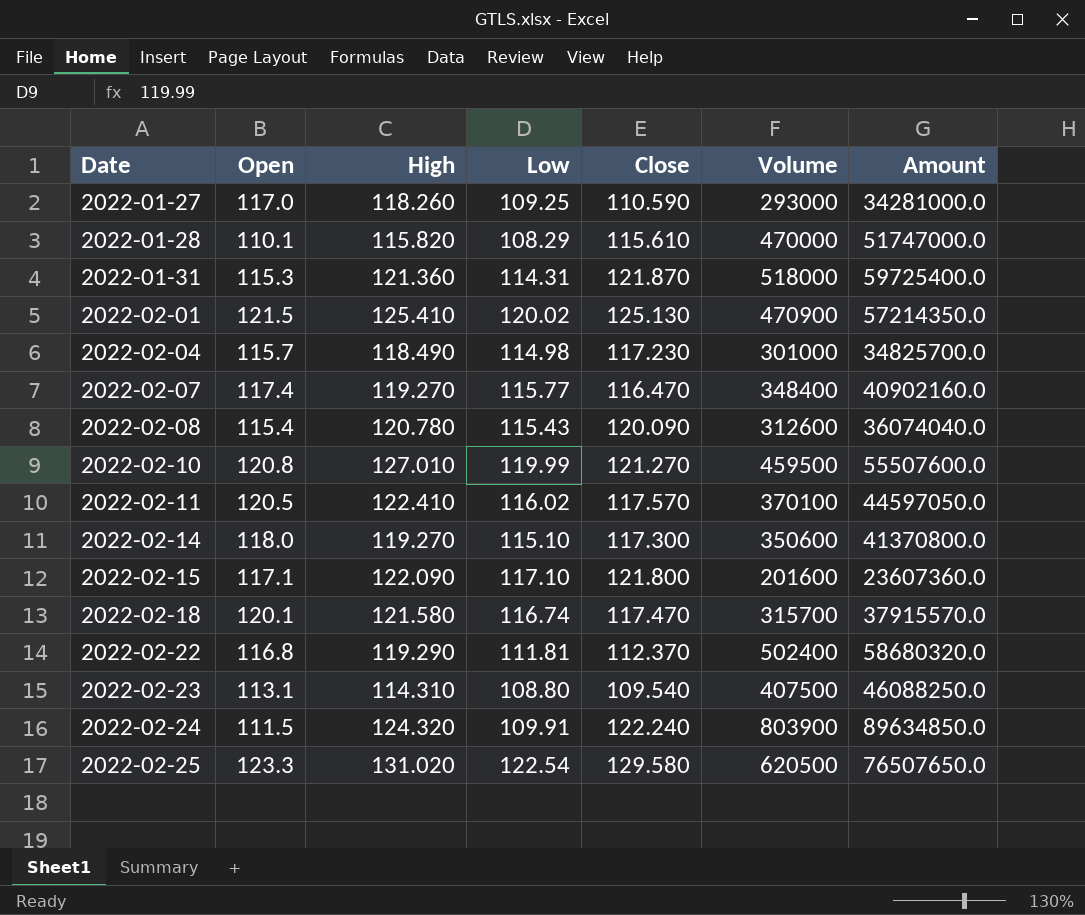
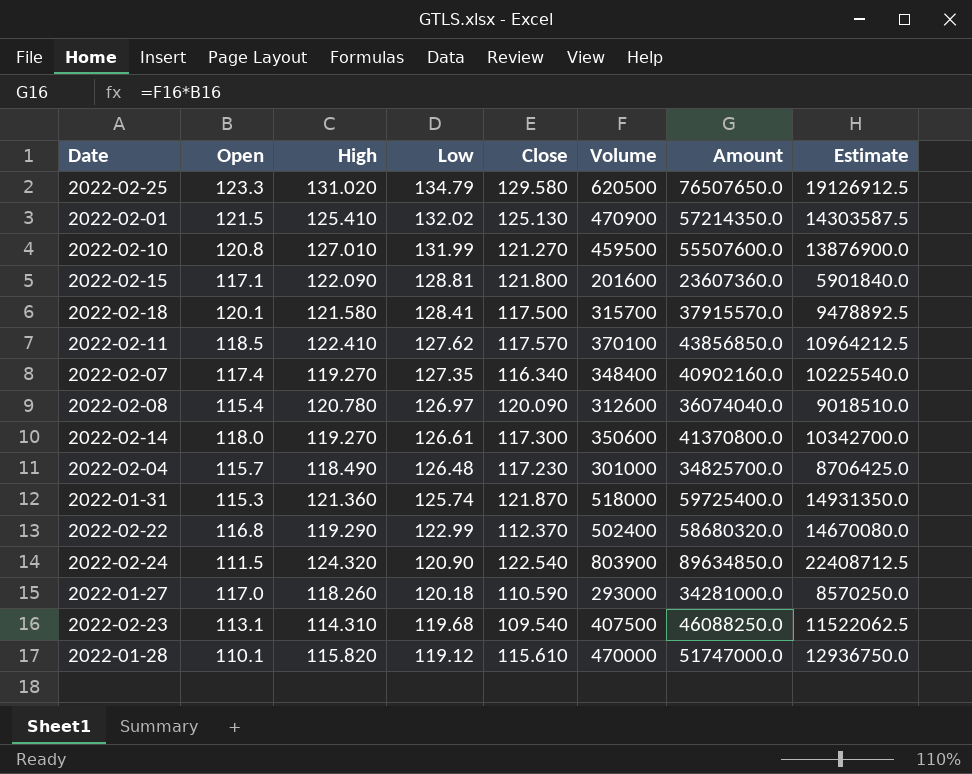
row order: Date ascending -> Low descending
column Estimate | formula: none -> [Amount] * 0.25
2022-02-25 | Low: 122.54 -> 134.79
2022-02-01 | Low: 120.02 -> 132.02
2022-02-10 | Low: 119.99 -> 131.99
2022-02-15 | Low: 117.10 -> 128.81
2022-02-18 | Low: 116.74 -> 128.41
2022-02-18 | Close: 117.470 -> 117.500
2022-02-11 | Open: 120.5 -> 118.5
2022-02-11 | Low: 116.02 -> 127.62
2022-02-11 | Amount: 44597050.0 -> 43856850.0
2022-02-07 | Low: 115.77 -> 127.35
2022-02-07 | Close: 116.470 -> 116.340
2022-02-08 | Low: 115.43 -> 126.97
2022-02-14 | Low: 115.10 -> 126.61
2022-02-04 | Low: 114.98 -> 126.48
2022-01-31 | Low: 114.31 -> 125.74
2022-02-22 | Low: 111.81 -> 122.99
2022-02-24 | Low: 109.91 -> 120.90
2022-02-24 | Close: 122.240 -> 122.540
2022-01-27 | Low: 109.25 -> 120.18
2022-02-23 | Low: 108.80 -> 119.68
2022-01-28 | Low: 108.29 -> 119.12

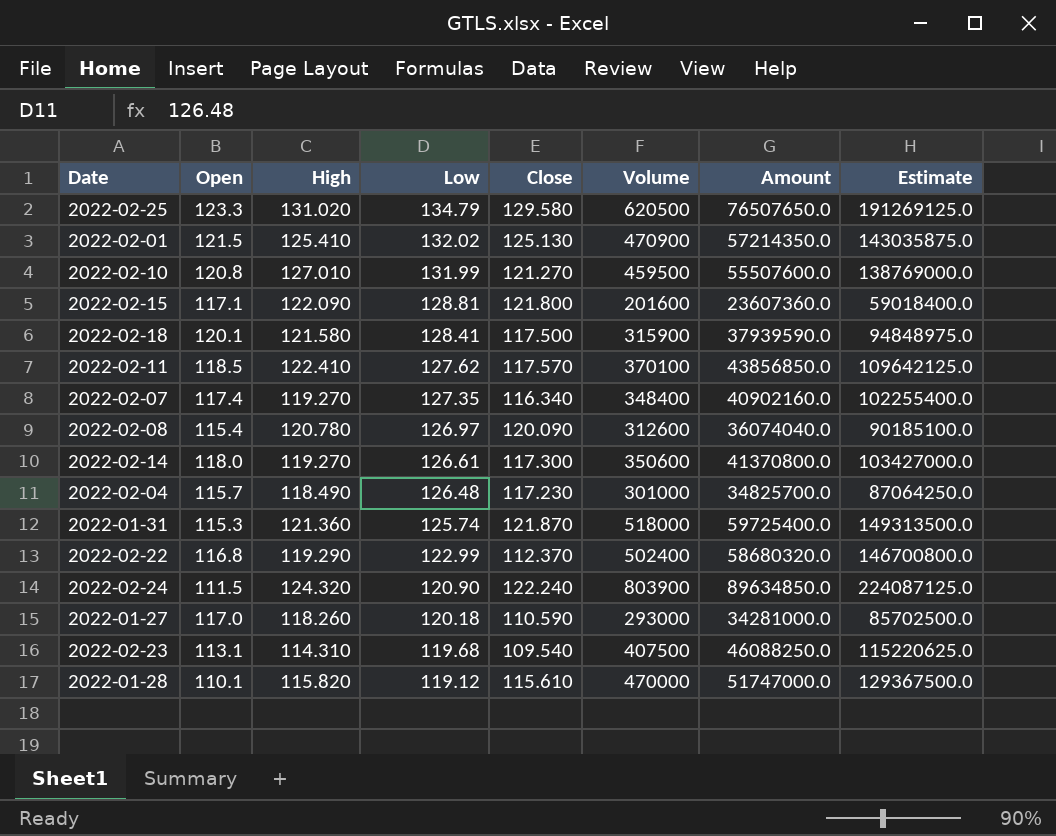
column Estimate | formula: [Amount] * 0.25 -> [Amount] * 2.5
2022-02-18 | Volume: 315700 -> 315900
2022-02-18 | Amount: 37915570.0 -> 37939590.0
2022-02-24 | Close: 122.540 -> 122.240

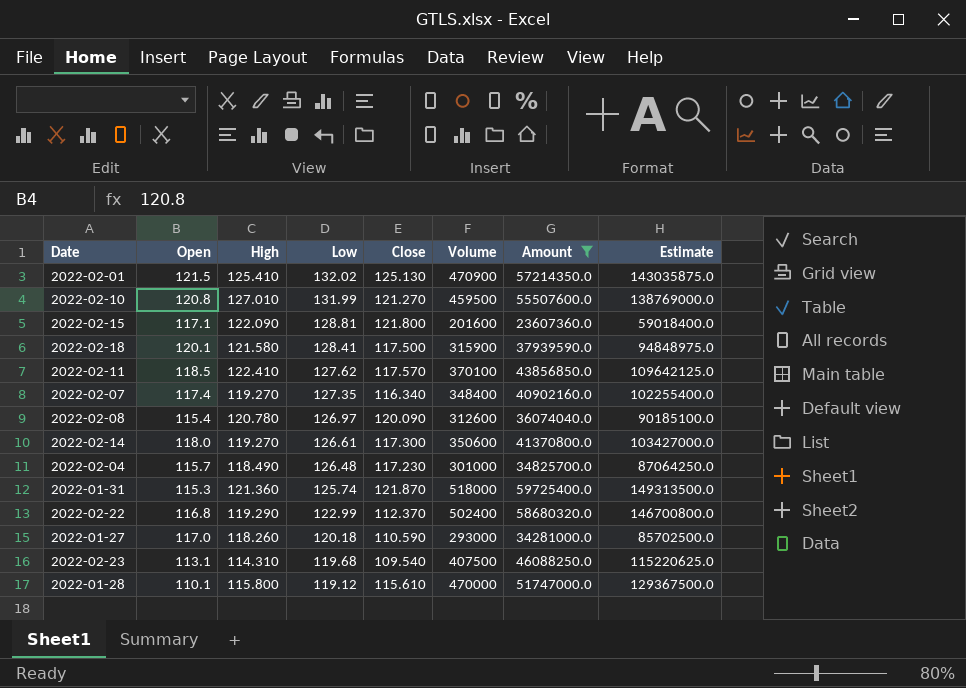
filter: none -> Amount <= 59725400.0
2022-01-28 | High: 115.820 -> 115.800

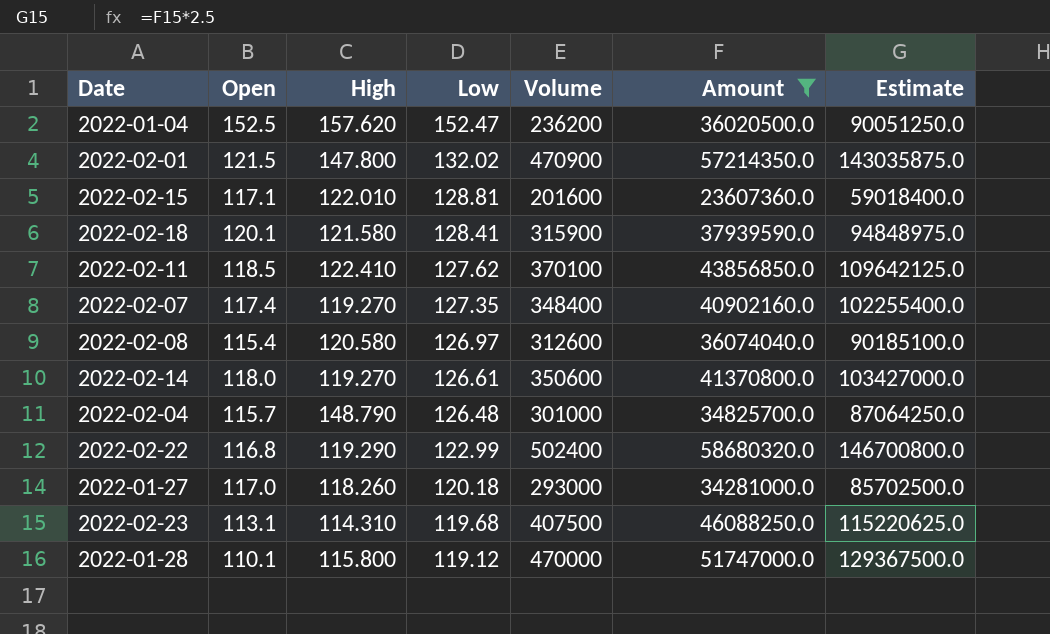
column Close | position: 5 -> none
row 2022-02-10: 120.8 | 127.010 | 131.99 | 121.270 | 459500 | 55507600.0 | 138769000.0 -> none
row 2022-01-31: 115.3 | 121.360 | 125.74 | 121.870 | 518000 | 59725400.0 | 149313500.0 -> none
row 2022-01-04: none -> 152.5 | 157.620 | 152.47 | 236200 | 36020500.0 | 90051250.0
2022-02-01 | High: 125.410 -> 147.800
2022-02-15 | High: 122.090 -> 122.010
2022-02-08 | High: 120.780 -> 120.580
2022-02-04 | High: 118.490 -> 148.790

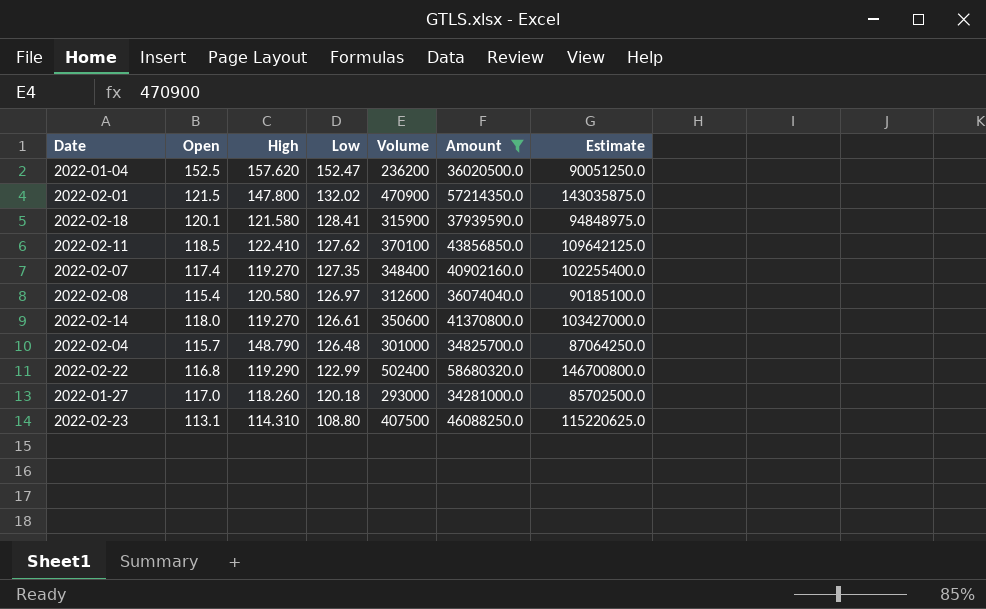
row 2022-02-15: 117.1 | 122.010 | 128.81 | 201600 | 23607360.0 | 59018400.0 -> none
row 2022-01-28: 110.1 | 115.800 | 119.12 | 470000 | 51747000.0 | 129367500.0 -> none
2022-02-23 | Low: 119.68 -> 108.80

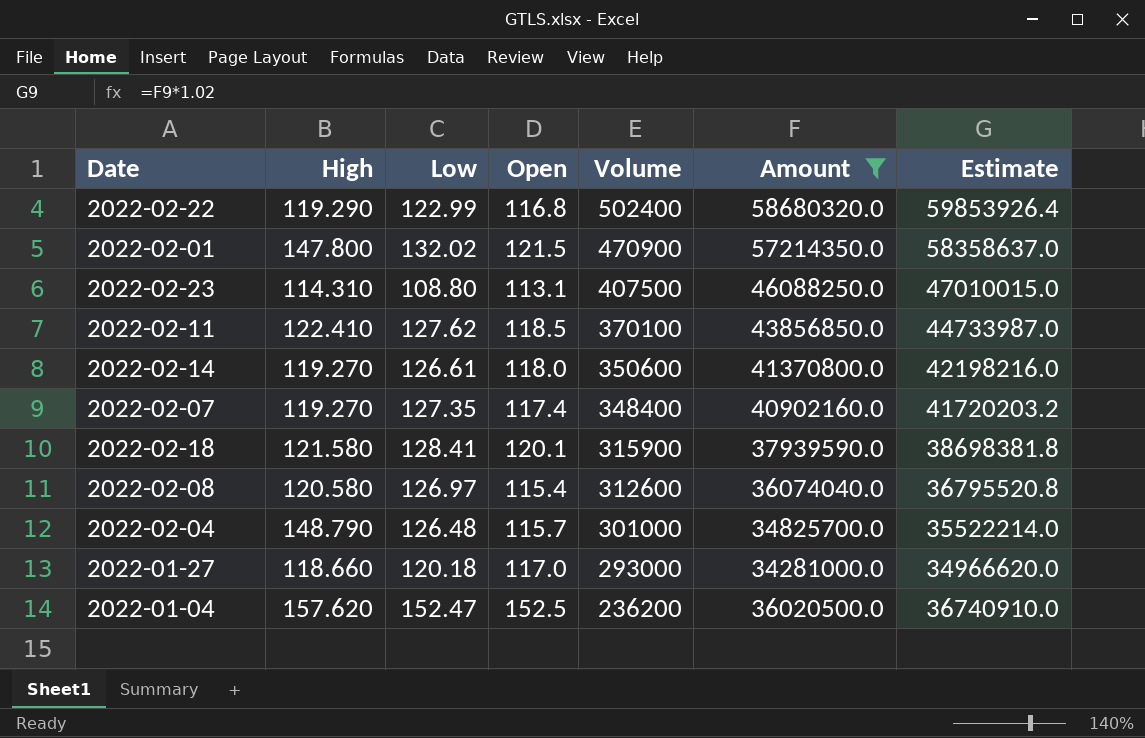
row order: Low descending -> Volume descending
column Open | position: 2 -> 4
column Estimate | formula: [Amount] * 2.5 -> [Amount] * 1.02
2022-01-27 | High: 118.260 -> 118.660

